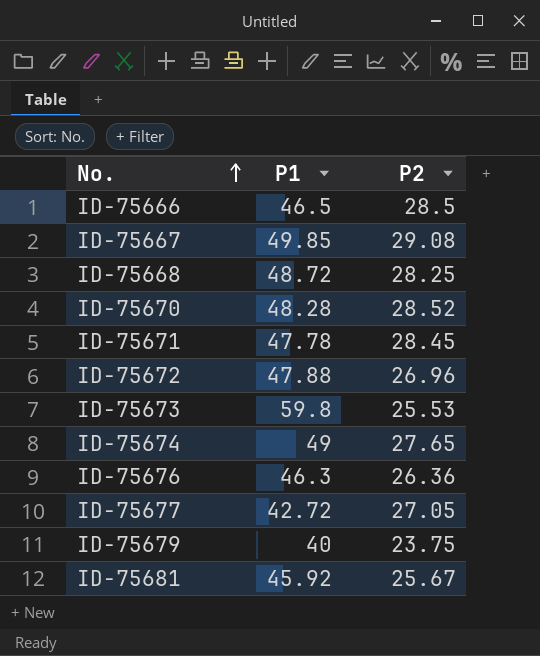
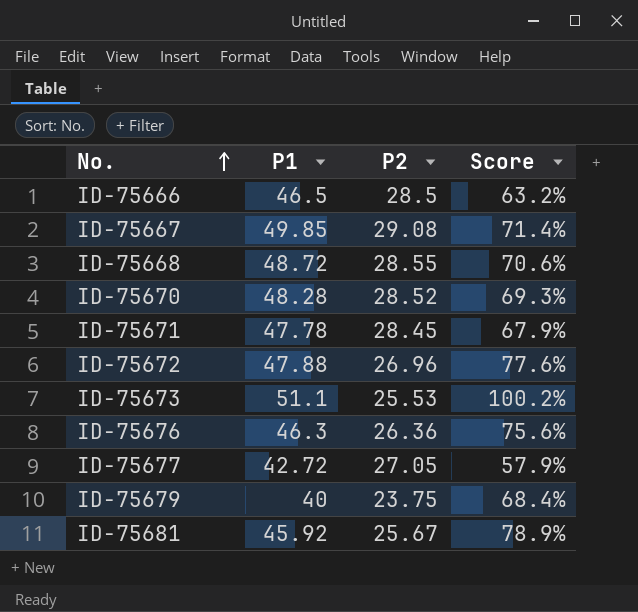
column Score | formula: none -> ([P1] - [P2]) / [P2]
row ID-75674: 49 | 27.65 -> none
ID-75668 | P2: 28.25 -> 28.55
ID-75673 | P1: 59.8 -> 51.1

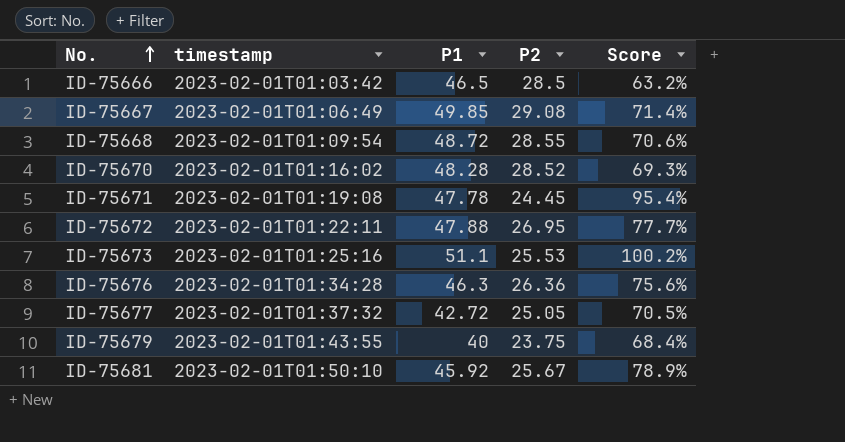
column timestamp | position: none -> 2
ID-75671 | P2: 28.45 -> 24.45
ID-75671 | Score: 67.9% -> 95.4%
ID-75672 | P2: 26.96 -> 26.95
ID-75672 | Score: 77.6% -> 77.7%
ID-75677 | P2: 27.05 -> 25.05
ID-75677 | Score: 57.9% -> 70.5%

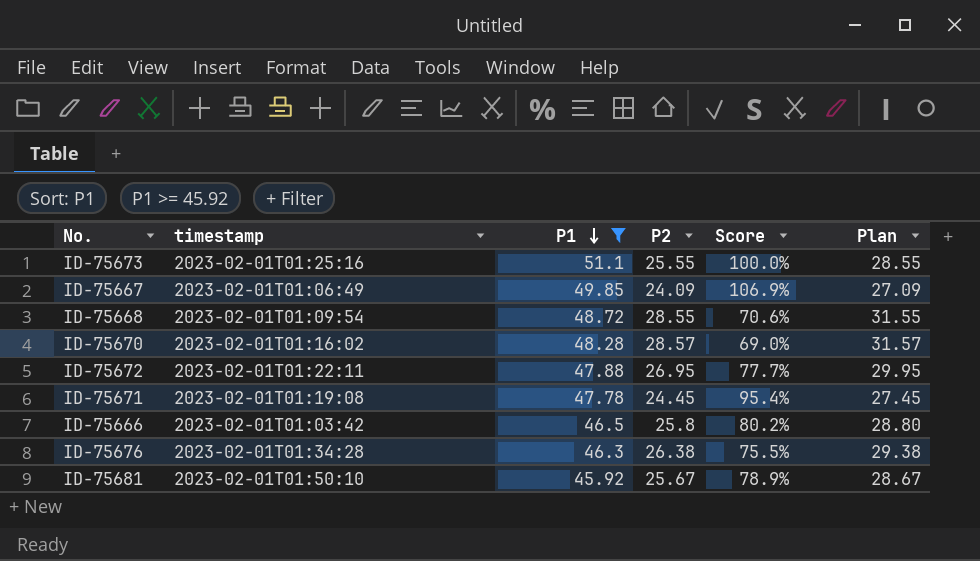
filter: none -> P1 >= 45.92
row order: No. ascending -> P1 descending
column Plan | formula: none -> [P2] + 3
ID-75673 | P2: 25.53 -> 25.55
ID-75673 | Score: 100.2% -> 100.0%
ID-75667 | P2: 29.08 -> 24.09
ID-75667 | Score: 71.4% -> 106.9%
ID-75670 | P2: 28.52 -> 28.57
ID-75670 | Score: 69.3% -> 69.0%
ID-75666 | P2: 28.5 -> 25.8
ID-75666 | Score: 63.2% -> 80.2%
ID-75676 | P2: 26.36 -> 26.38
ID-75676 | Score: 75.6% -> 75.5%

